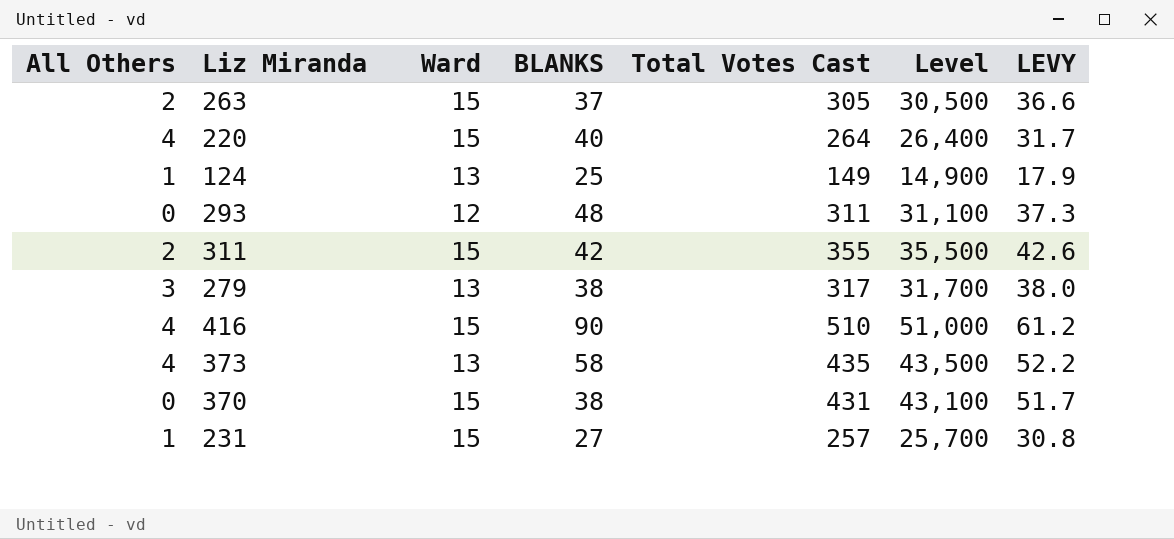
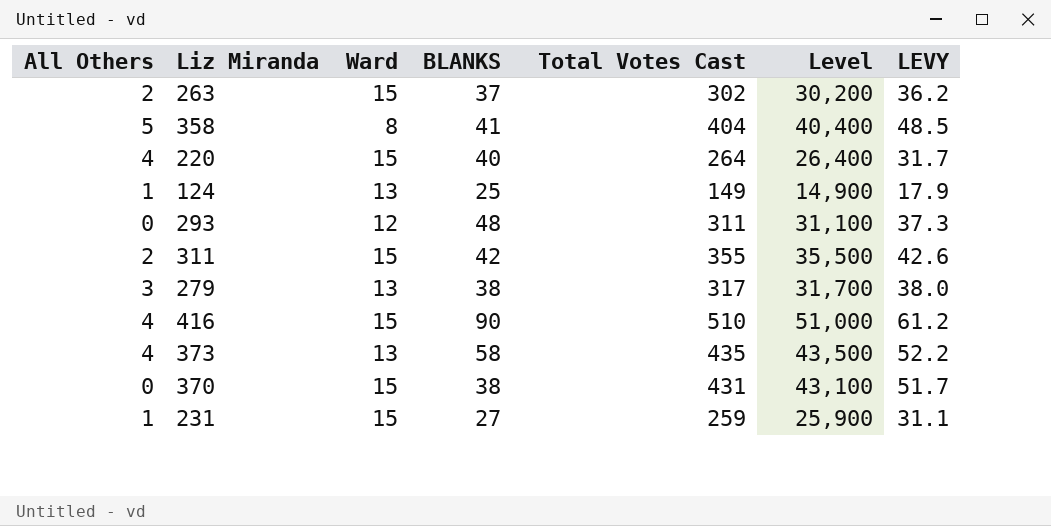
263 | Total Votes Cast: 305 -> 302
263 | Level: 30,500 -> 30,200
263 | LEVY: 36.6 -> 36.2
row 358: none -> 5 | 8 | 41 | 404 | 40,400 | 48.5
231 | Total Votes Cast: 257 -> 259
231 | Level: 25,700 -> 25,900
231 | LEVY: 30.8 -> 31.1

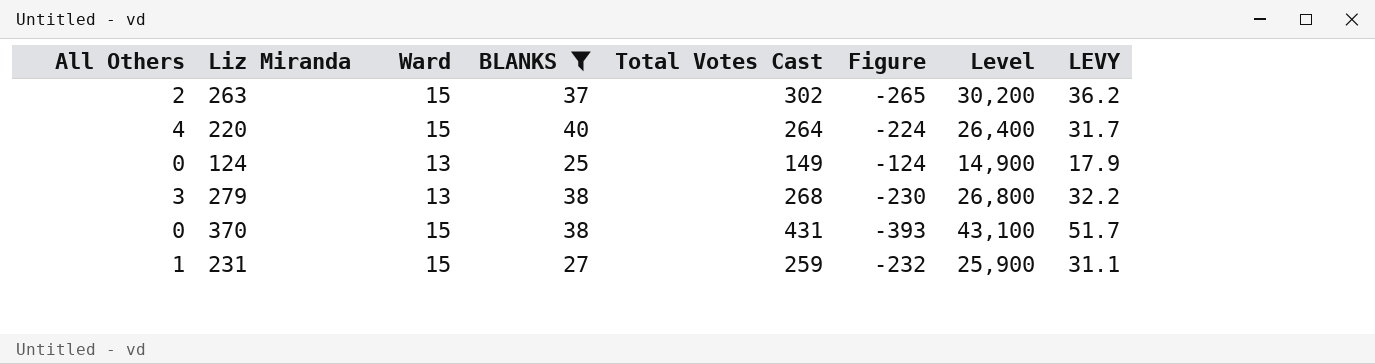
filter: none -> BLANKS <= 40
column Figure | formula: none -> [BLANKS] - [Total Votes Cast]
124 | All Others: 1 -> 0
279 | Total Votes Cast: 317 -> 268
279 | Level: 31,700 -> 26,800
279 | LEVY: 38.0 -> 32.2

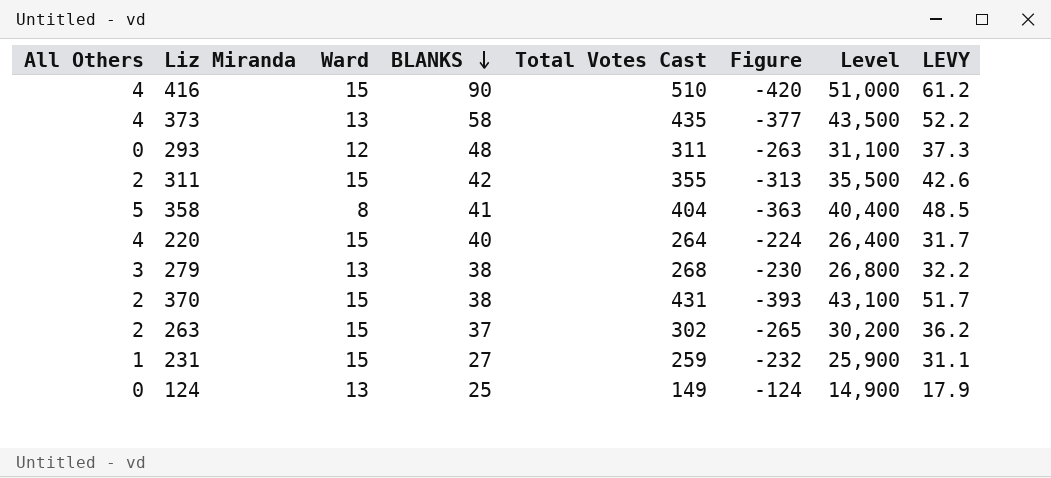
filter: BLANKS <= 40 -> none
row order: none -> BLANKS descending
370 | All Others: 0 -> 2

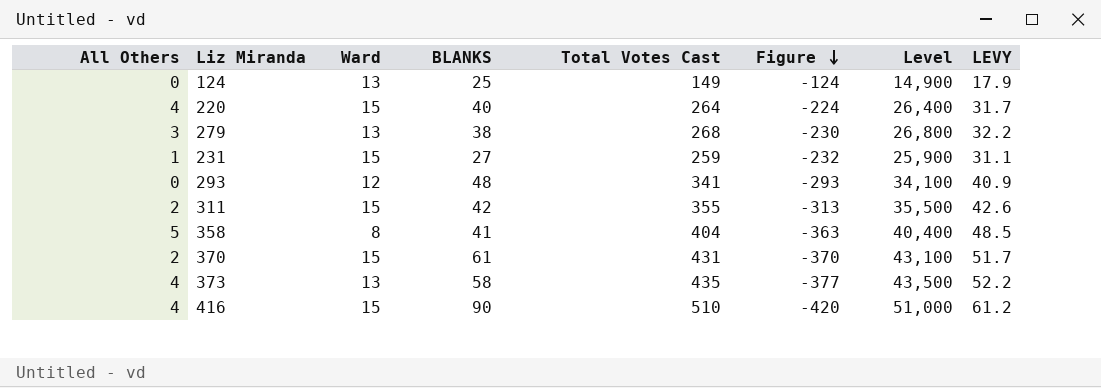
row order: BLANKS descending -> Figure descending
row 263: 2 | 15 | 37 | 302 | -265 | 30,200 | 36.2 -> none
293 | Total Votes Cast: 311 -> 341
293 | Figure: -263 -> -293
293 | Level: 31,100 -> 34,100
293 | LEVY: 37.3 -> 40.9
370 | BLANKS: 38 -> 61
370 | Figure: -393 -> -370

